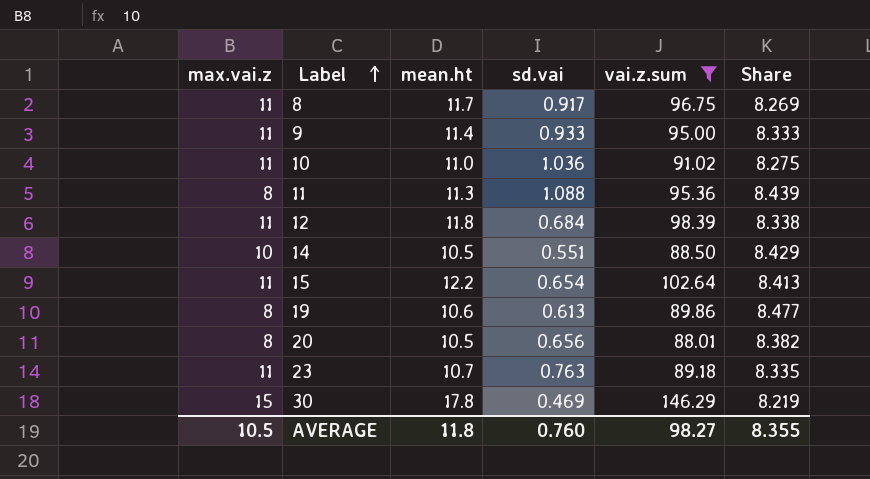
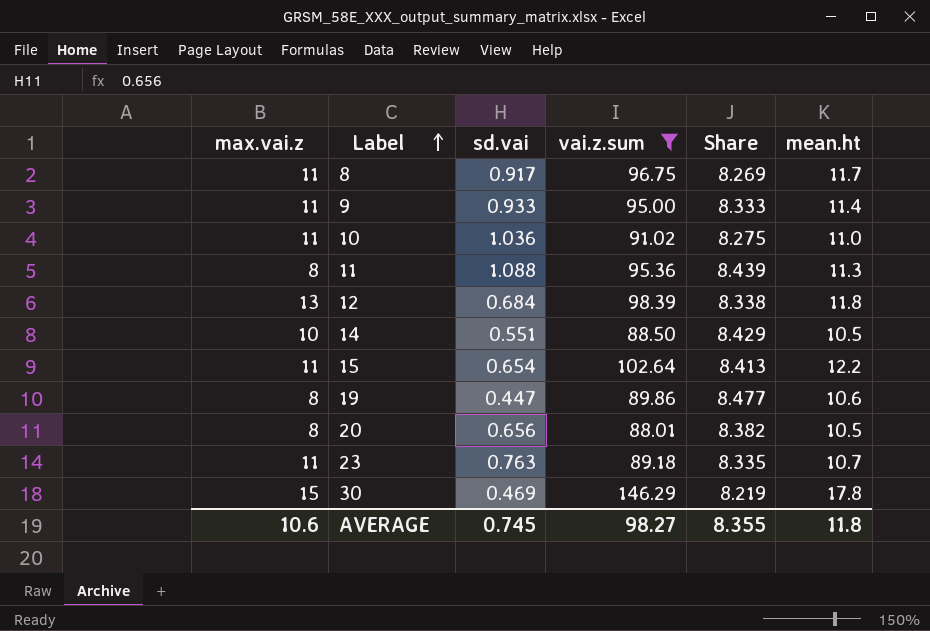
column mean.ht | position: 3 -> 6
12 | max.vai.z: 11 -> 13
19 | sd.vai: 0.613 -> 0.447
AVERAGE | max.vai.z: 10.5 -> 10.6
AVERAGE | sd.vai: 0.760 -> 0.745

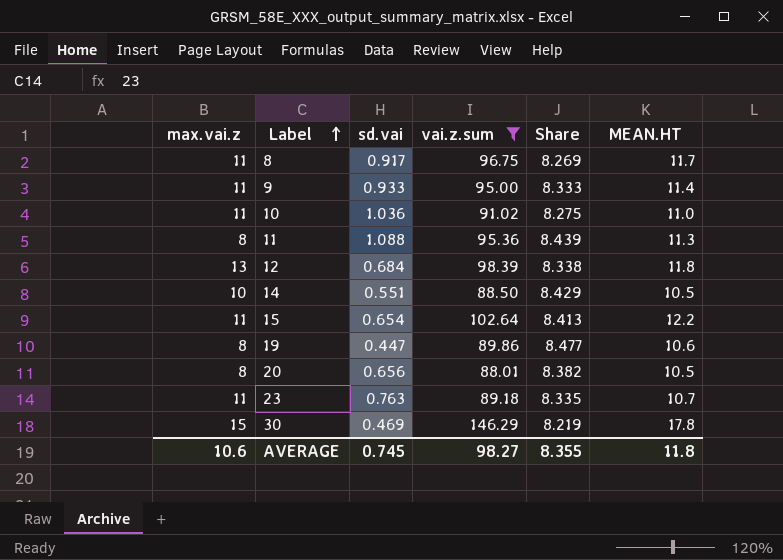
column name: mean.ht -> MEAN.HT

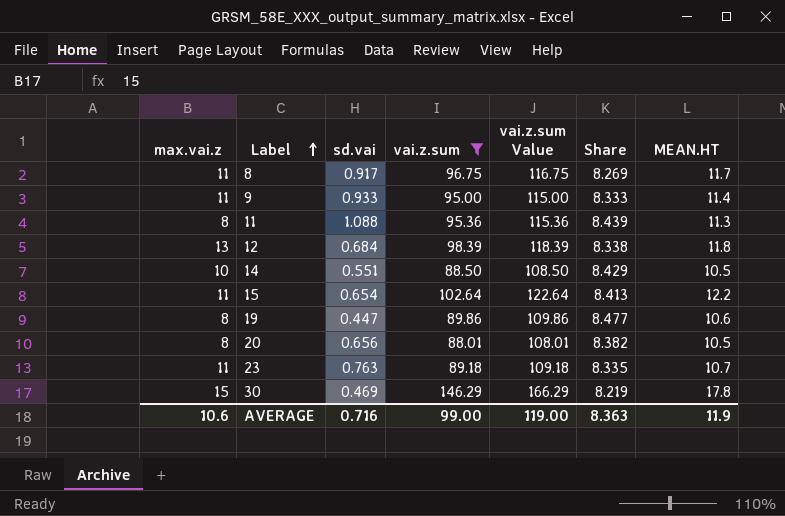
column vai.z.sum Value | formula: none -> [vai.z.sum] + 20
row 10: 11 | 1.036 | 91.02 | 8.275 | 11.0 -> none
AVERAGE | sd.vai: 0.745 -> 0.716
AVERAGE | vai.z.sum: 98.27 -> 99.00
AVERAGE | Share: 8.355 -> 8.363
AVERAGE | MEAN.HT: 11.8 -> 11.9

